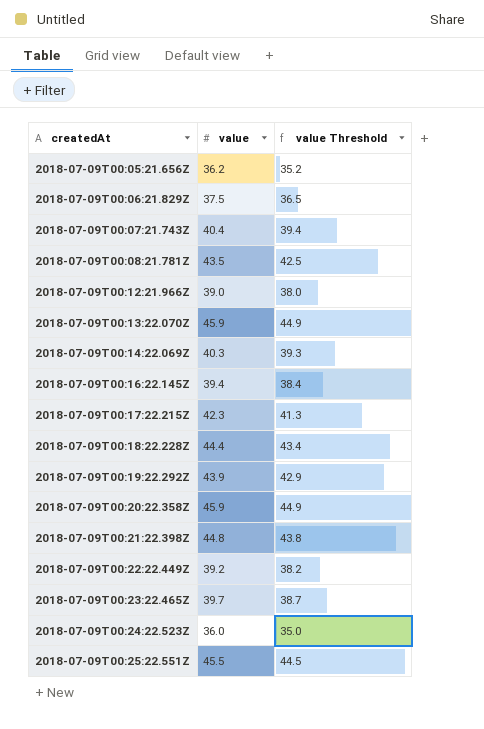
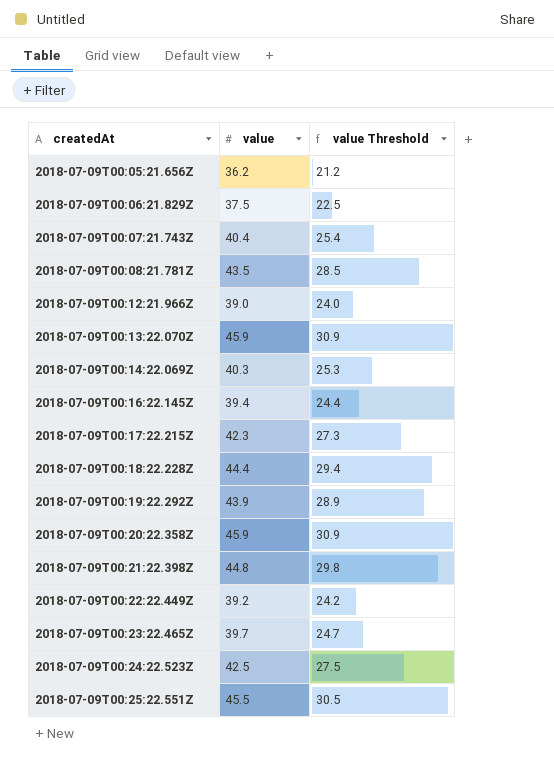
column value Threshold | formula: [value] - 1 -> [value] - 15
2018-07-09T00:24:22.523Z | value: 36.0 -> 42.5

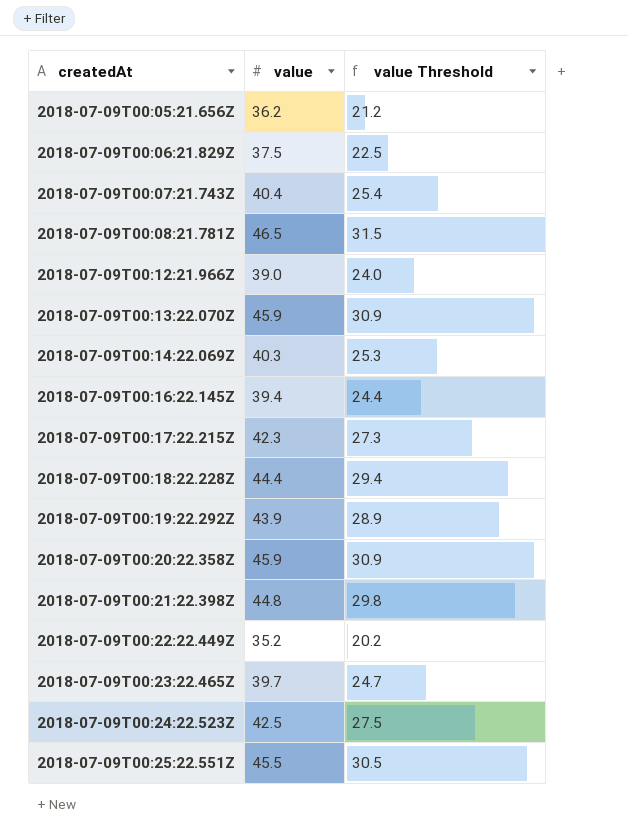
2018-07-09T00:08:21.781Z | value: 43.5 -> 46.5
2018-07-09T00:08:21.781Z | value Threshold: 28.5 -> 31.5
2018-07-09T00:22:22.449Z | value: 39.2 -> 35.2
2018-07-09T00:22:22.449Z | value Threshold: 24.2 -> 20.2

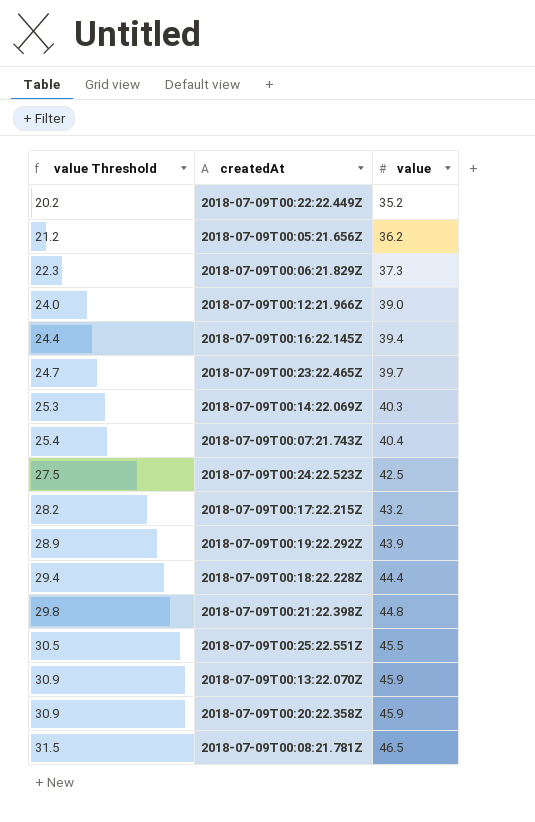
row order: createdAt ascending -> value Threshold ascending
column value Threshold | position: 3 -> 1
2018-07-09T00:06:21.829Z | value Threshold: 22.5 -> 22.3
2018-07-09T00:06:21.829Z | value: 37.5 -> 37.3
2018-07-09T00:17:22.215Z | value Threshold: 27.3 -> 28.2
2018-07-09T00:17:22.215Z | value: 42.3 -> 43.2

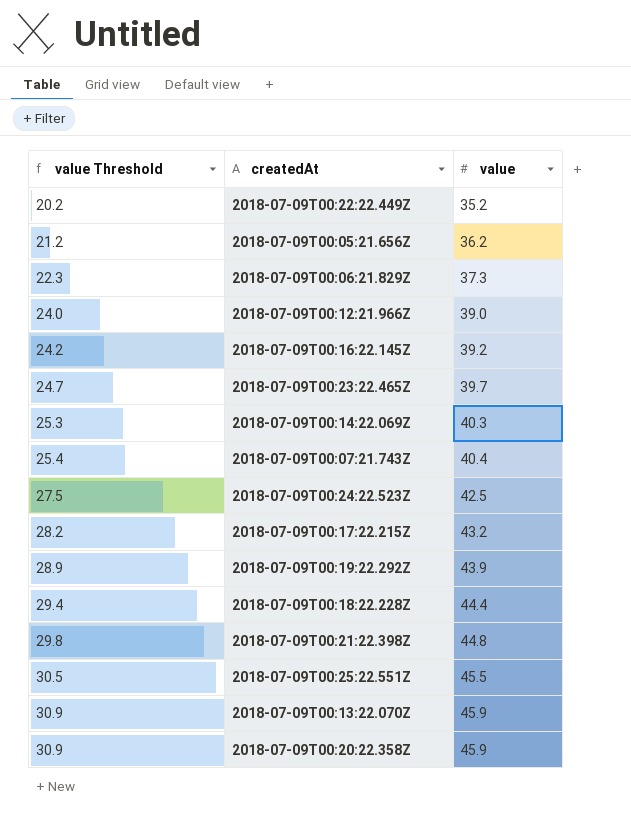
row 2018-07-09T00:08:21.781Z: 31.5 | 46.5 -> none
2018-07-09T00:16:22.145Z | value Threshold: 24.4 -> 24.2
2018-07-09T00:16:22.145Z | value: 39.4 -> 39.2

